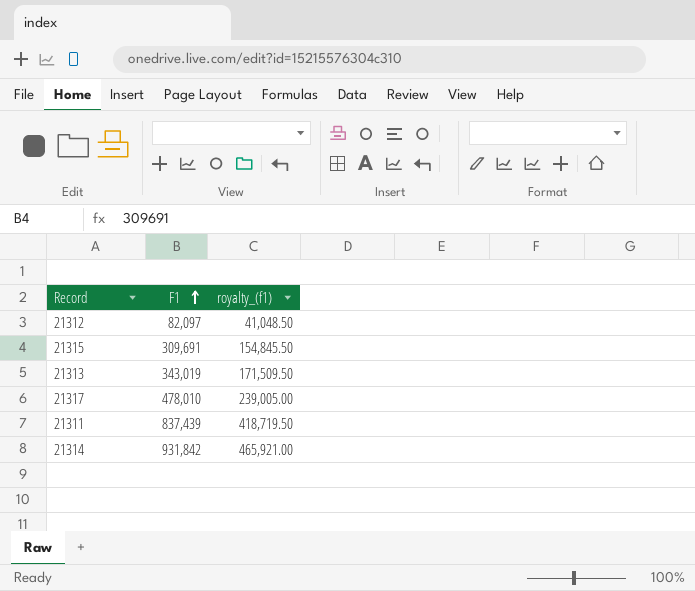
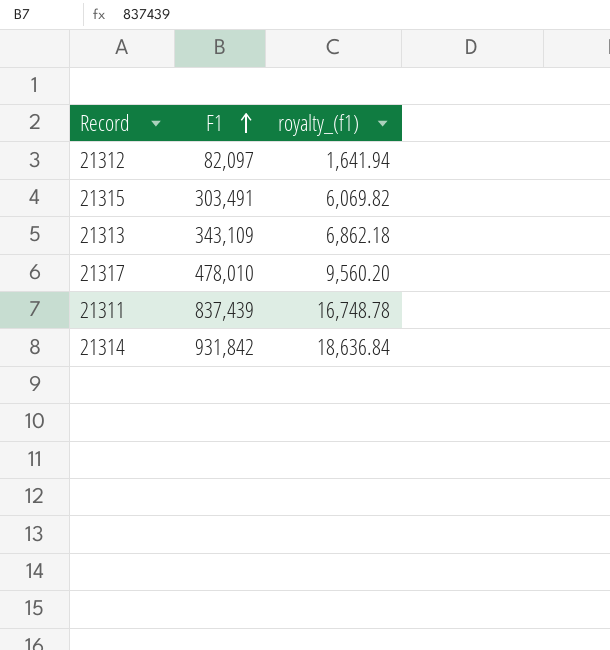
column royalty_(f1) | formula: [F1] * 0.5 -> [F1] * 0.02
21315 | F1: 309,691 -> 303,491
21313 | F1: 343,019 -> 343,109

